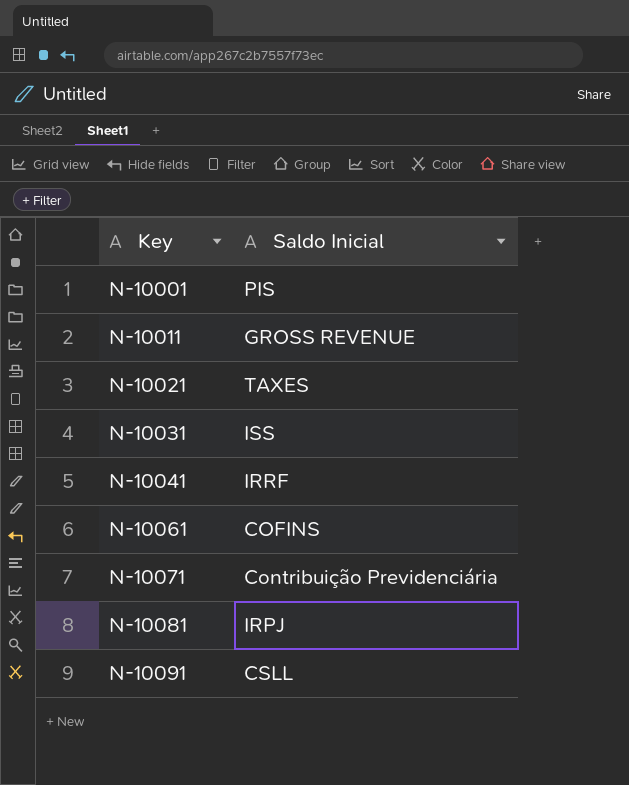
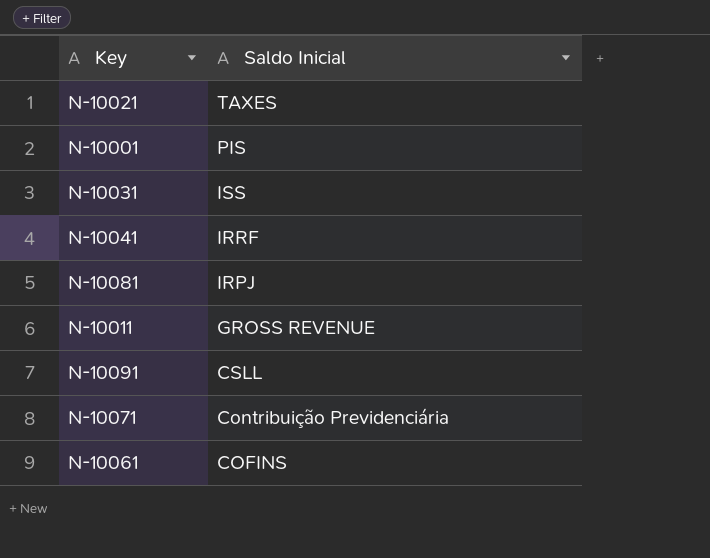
row order: Key ascending -> Saldo Inicial descending

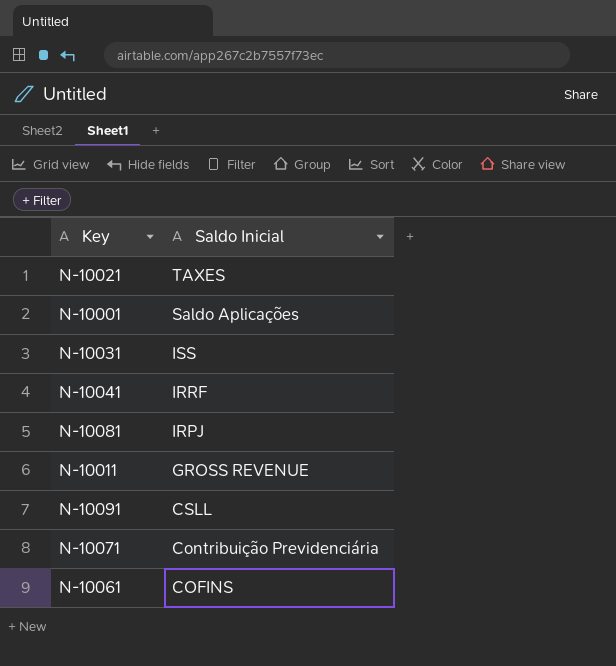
N-10001 | Saldo Inicial: PIS -> Saldo Aplicações

